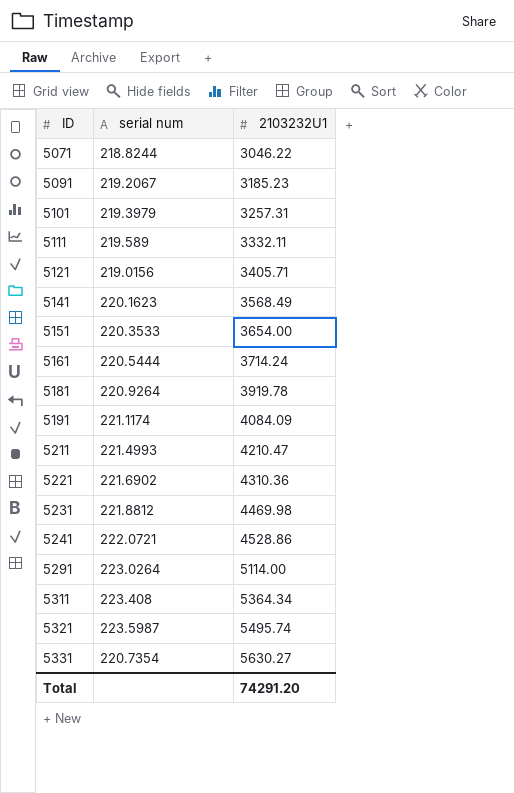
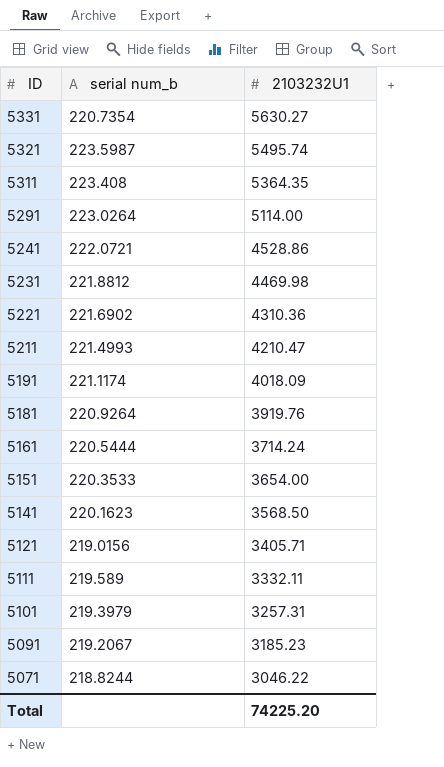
row order: ID ascending -> ID descending
column name: serial num -> serial num_b
5311 | 2103232U1: 5364.34 -> 5364.35
5191 | 2103232U1: 4084.09 -> 4018.09
5181 | 2103232U1: 3919.78 -> 3919.76
5141 | 2103232U1: 3568.49 -> 3568.50
Total | 2103232U1: 74291.20 -> 74225.20

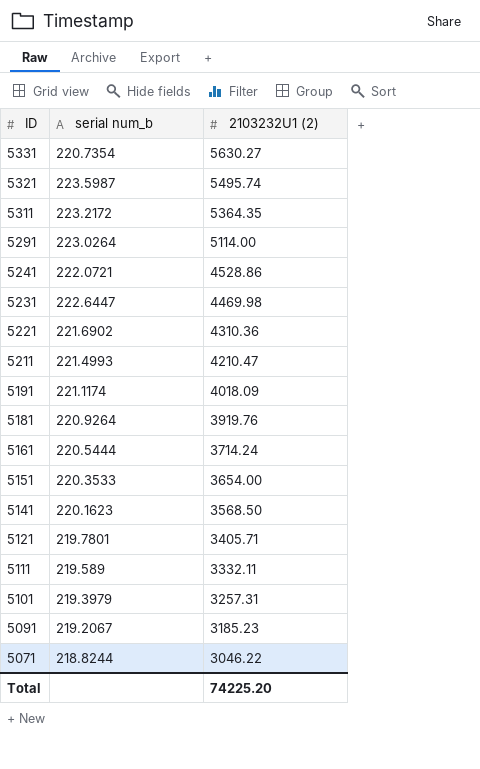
column name: 2103232U1 -> 2103232U1 (2)
5311 | serial num_b: 223.408 -> 223.2172
5231 | serial num_b: 221.8812 -> 222.6447
5121 | serial num_b: 219.0156 -> 219.7801

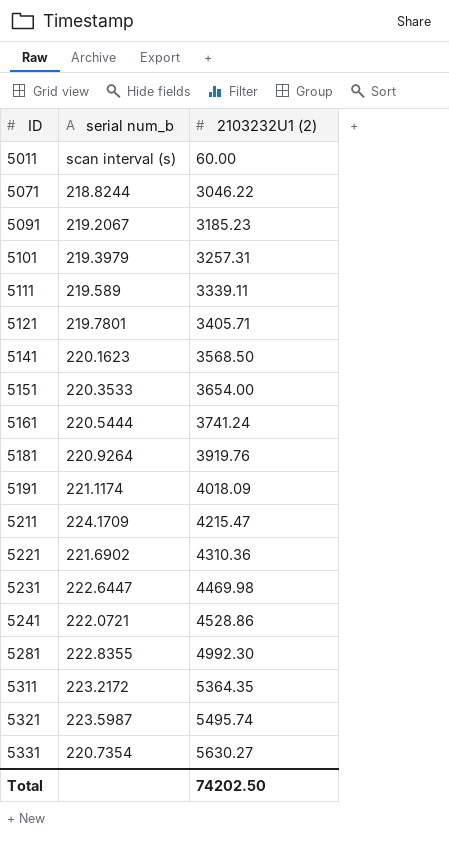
row order: ID descending -> ID ascending
row 5291: 223.0264 | 5114.00 -> none
row 5011: none -> scan interval (s) | 60.00
5111 | 2103232U1 (2): 3332.11 -> 3339.11
5161 | 2103232U1 (2): 3714.24 -> 3741.24
5211 | serial num_b: 221.4993 -> 224.1709
5211 | 2103232U1 (2): 4210.47 -> 4215.47
row 5281: none -> 222.8355 | 4992.30
Total | 2103232U1 (2): 74225.20 -> 74202.50

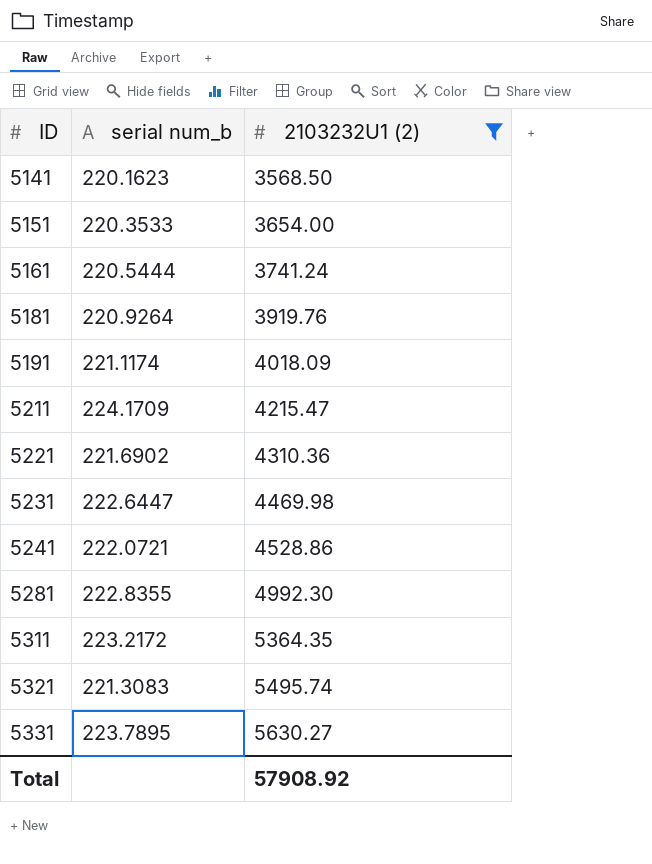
filter: none -> 2103232U1 (2) >= 3568.50
5321 | serial num_b: 223.5987 -> 221.3083
5331 | serial num_b: 220.7354 -> 223.7895
Total | 2103232U1 (2): 74202.50 -> 57908.92

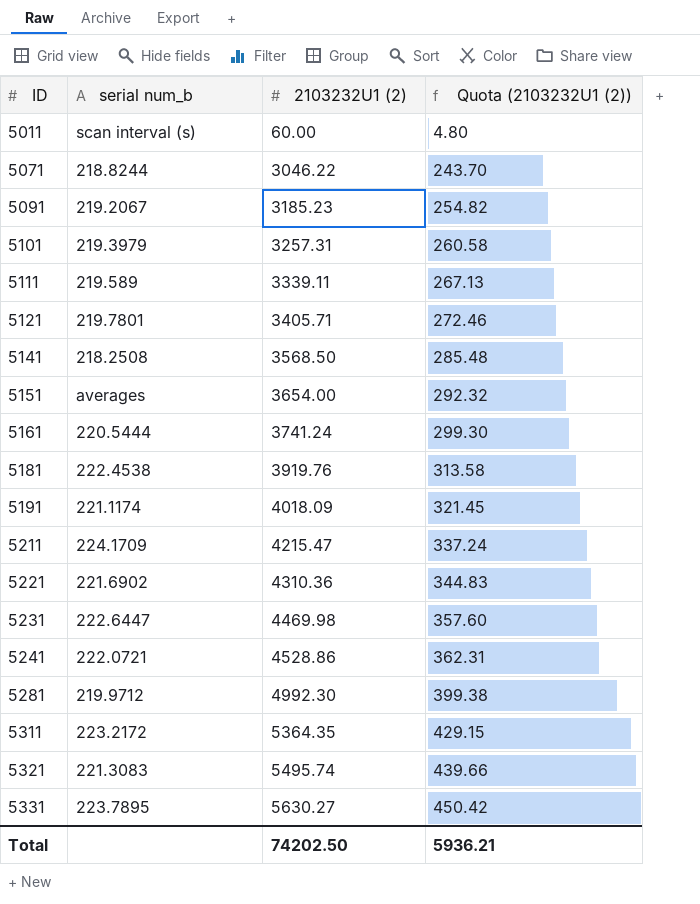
filter: 2103232U1 (2) >= 3568.50 -> none
column Quota (2103232U1 (2)) | formula: none -> [2103232U1 (2)] * 0.08
5141 | serial num_b: 220.1623 -> 218.2508
5151 | serial num_b: 220.3533 -> averages
5181 | serial num_b: 220.9264 -> 222.4538
5281 | serial num_b: 222.8355 -> 219.9712
Total | 2103232U1 (2): 57908.92 -> 74202.50

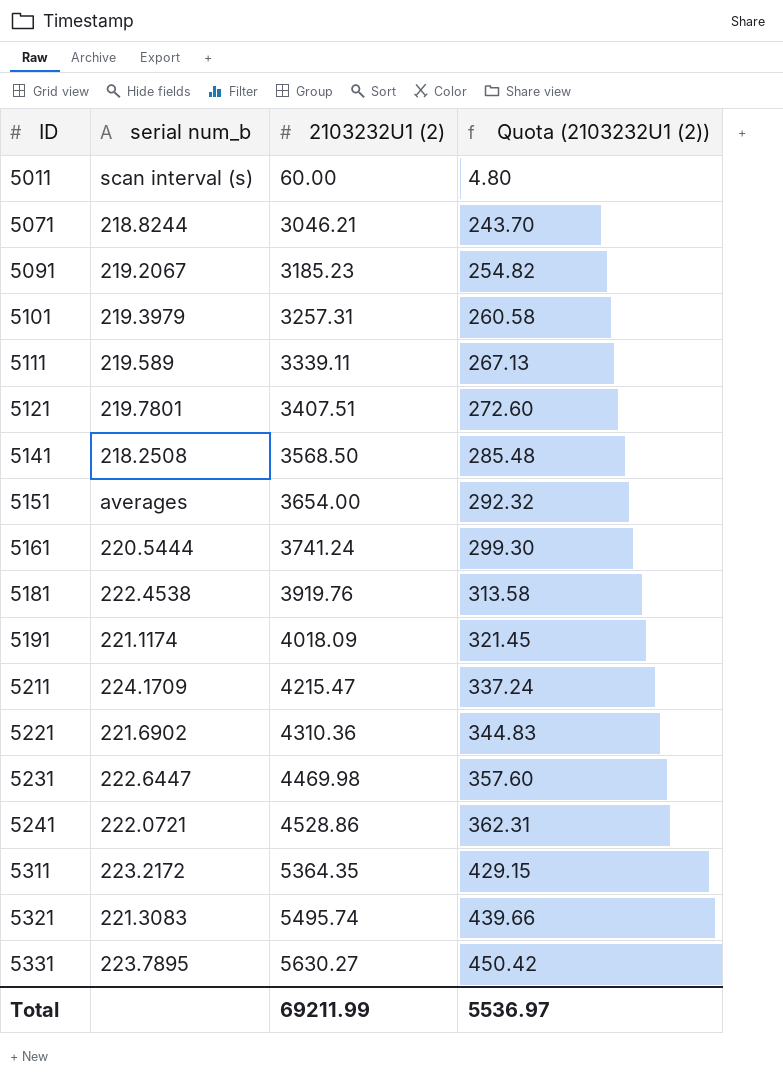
row 5281: 219.9712 | 4992.30 | 399.38 -> none
5071 | 2103232U1 (2): 3046.22 -> 3046.21
5121 | 2103232U1 (2): 3405.71 -> 3407.51
5121 | Quota (2103232U1 (2)): 272.46 -> 272.60
Total | 2103232U1 (2): 74202.50 -> 69211.99
Total | Quota (2103232U1 (2)): 5936.21 -> 5536.97

